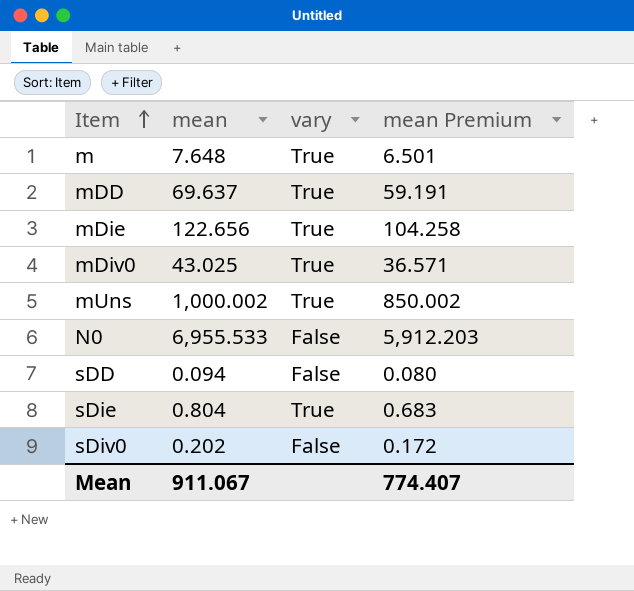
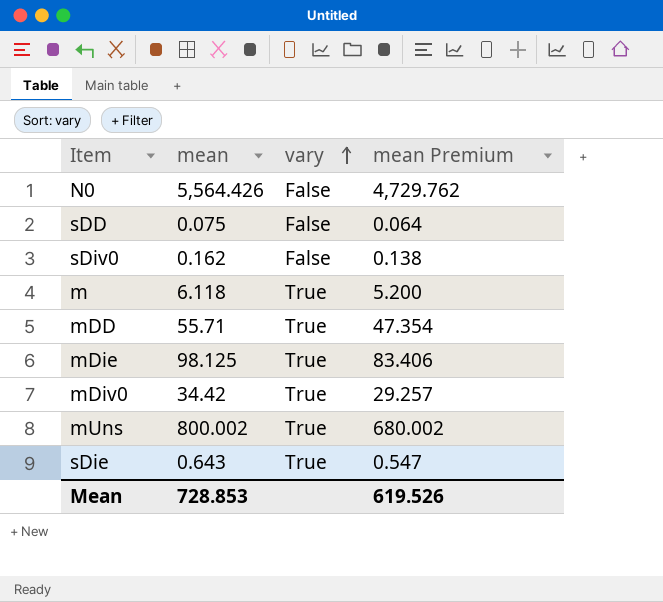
row order: Item ascending -> vary ascending
N0 | mean: 6,955.533 -> 5,564.426
N0 | mean Premium: 5,912.203 -> 4,729.762
sDD | mean: 0.094 -> 0.075
sDD | mean Premium: 0.080 -> 0.064
sDiv0 | mean: 0.202 -> 0.162
sDiv0 | mean Premium: 0.172 -> 0.138
m | mean: 7.648 -> 6.118
m | mean Premium: 6.501 -> 5.200
mDD | mean: 69.637 -> 55.71
mDD | mean Premium: 59.191 -> 47.354
mDie | mean: 122.656 -> 98.125
mDie | mean Premium: 104.258 -> 83.406
mDiv0 | mean: 43.025 -> 34.42
mDiv0 | mean Premium: 36.571 -> 29.257
mUns | mean: 1,000.002 -> 800.002
mUns | mean Premium: 850.002 -> 680.002
sDie | mean: 0.804 -> 0.643
sDie | mean Premium: 0.683 -> 0.547
Mean | mean: 911.067 -> 728.853
Mean | mean Premium: 774.407 -> 619.526

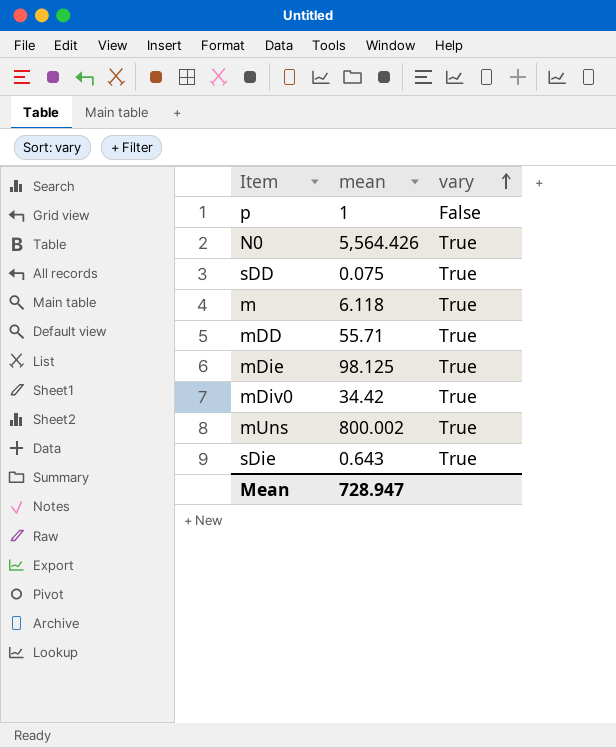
column mean Premium | formula: [mean] * 0.85 -> none
row sDiv0: 0.162 | False | 0.138 -> none
row p: none -> 1 | False
N0 | vary: False -> True
sDD | vary: False -> True
Mean | mean: 728.853 -> 728.947

